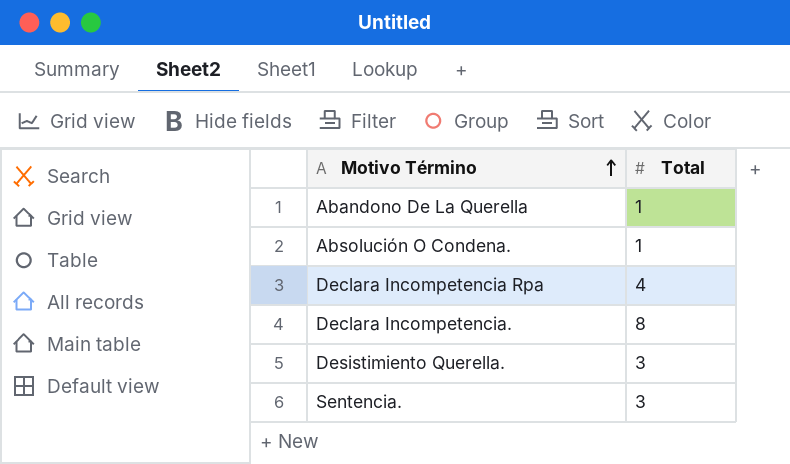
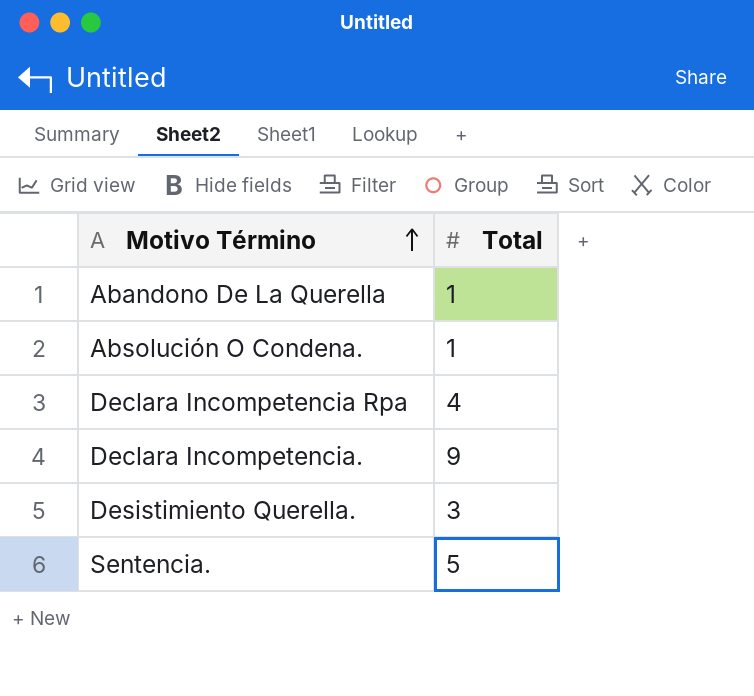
Declara Incompetencia. | Total: 8 -> 9
Sentencia. | Total: 3 -> 5

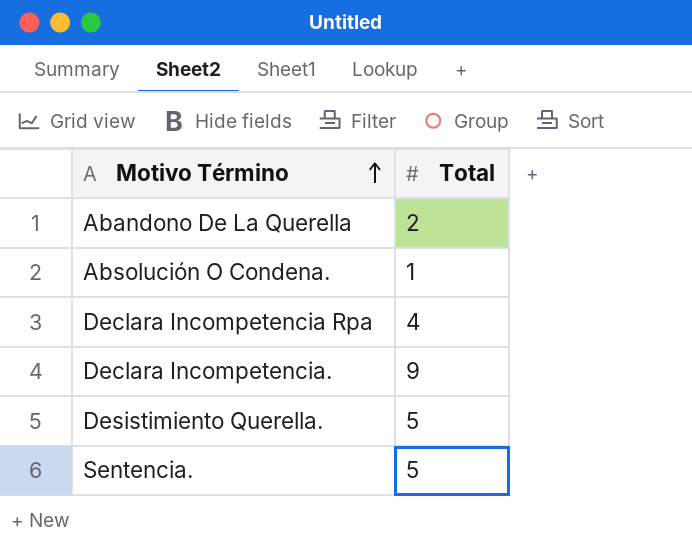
Abandono De La Querella | Total: 1 -> 2
Desistimiento Querella. | Total: 3 -> 5

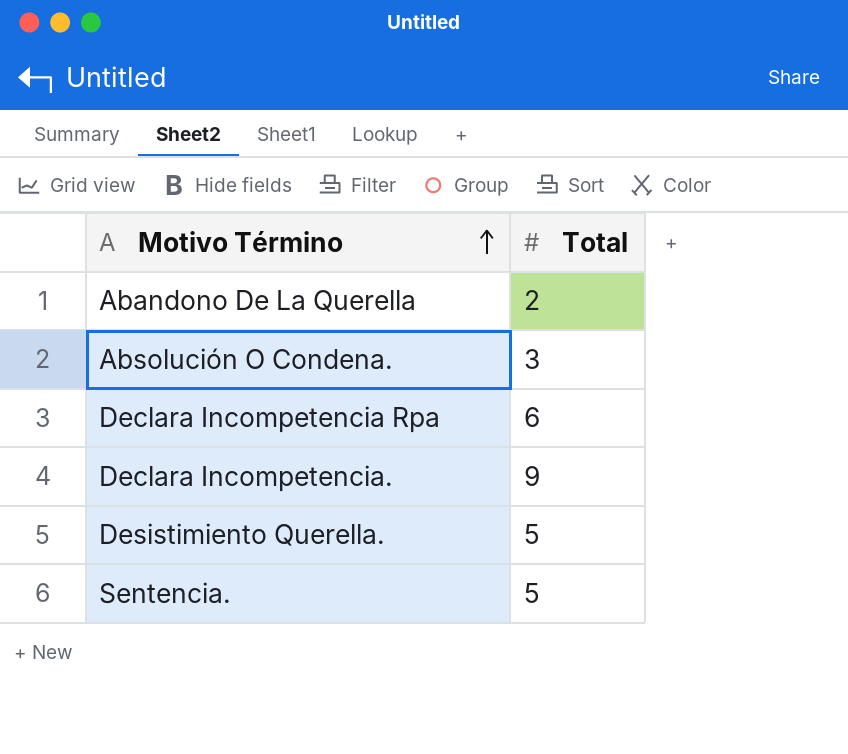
Absolución O Condena. | Total: 1 -> 3
Declara Incompetencia Rpa | Total: 4 -> 6

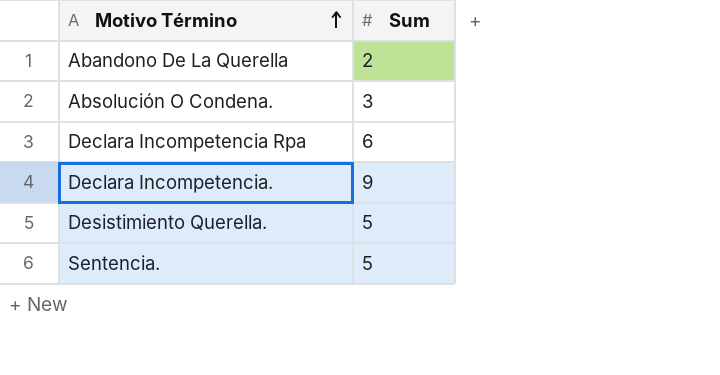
column name: Total -> Sum

